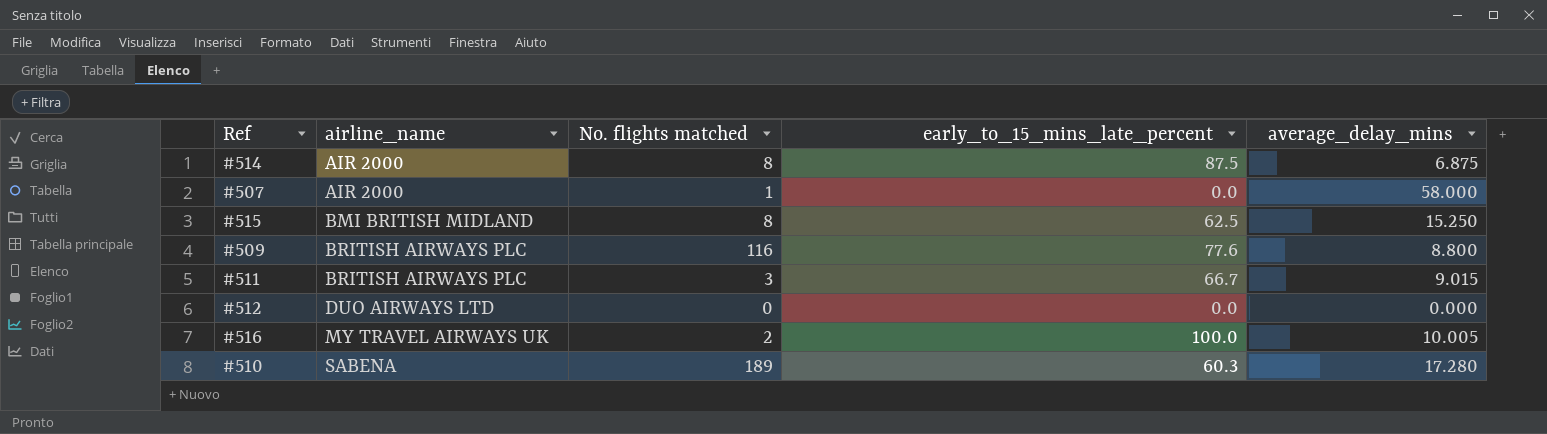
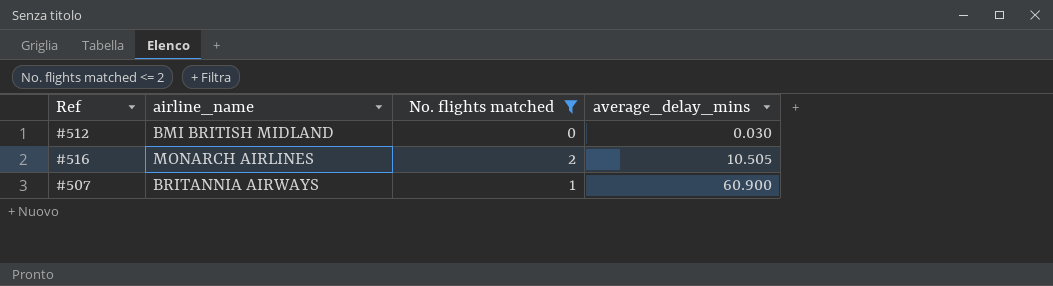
filter: none -> No. flights matched <= 2
row order: airline_name ascending -> average_delay_mins ascending
column early_to_15_mins_late_percent | position: 4 -> none
#512 | airline_name: DUO AIRWAYS LTD -> BMI BRITISH MIDLAND
#512 | average_delay_mins: 0.000 -> 0.030
#516 | airline_name: MY TRAVEL AIRWAYS UK -> MONARCH AIRLINES
#516 | average_delay_mins: 10.005 -> 10.505
#507 | airline_name: AIR 2000 -> BRITANNIA AIRWAYS
#507 | average_delay_mins: 58.000 -> 60.900

